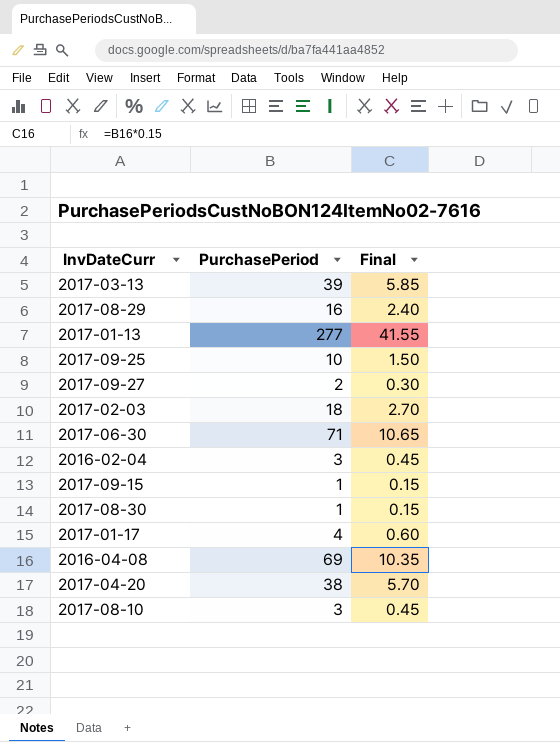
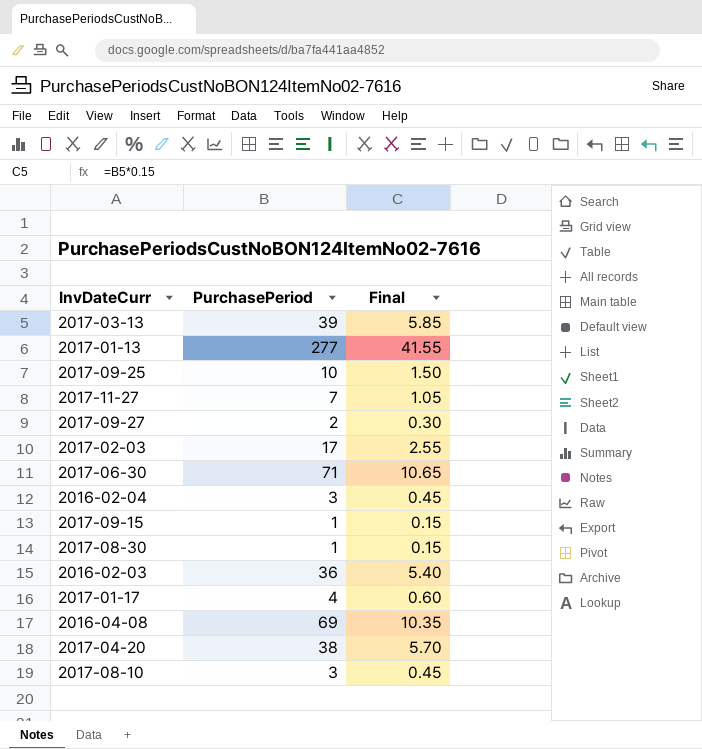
row 2017-08-29: 16 | 2.40 -> none
row 2017-11-27: none -> 7 | 1.05
2017-02-03 | PurchasePeriod: 18 -> 17
2017-02-03 | Final: 2.70 -> 2.55
row 2016-02-03: none -> 36 | 5.40

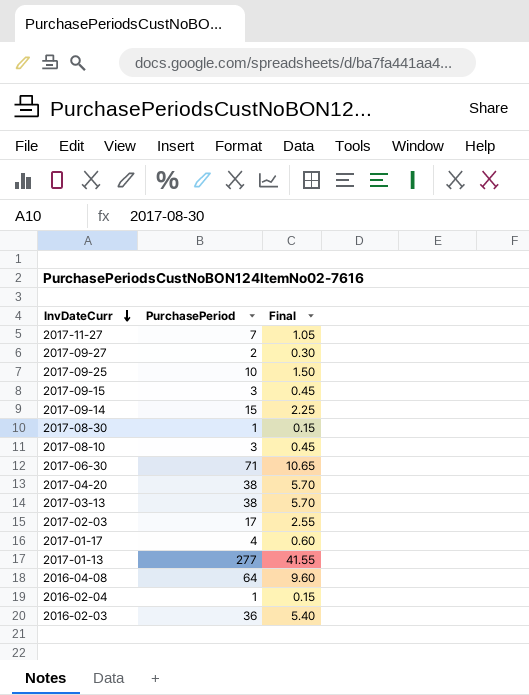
row order: none -> InvDateCurr descending
2017-09-15 | PurchasePeriod: 1 -> 3
2017-09-15 | Final: 0.15 -> 0.45
row 2017-09-14: none -> 15 | 2.25
2017-03-13 | PurchasePeriod: 39 -> 38
2017-03-13 | Final: 5.85 -> 5.70
2016-04-08 | PurchasePeriod: 69 -> 64
2016-04-08 | Final: 10.35 -> 9.60
2016-02-04 | PurchasePeriod: 3 -> 1
2016-02-04 | Final: 0.45 -> 0.15

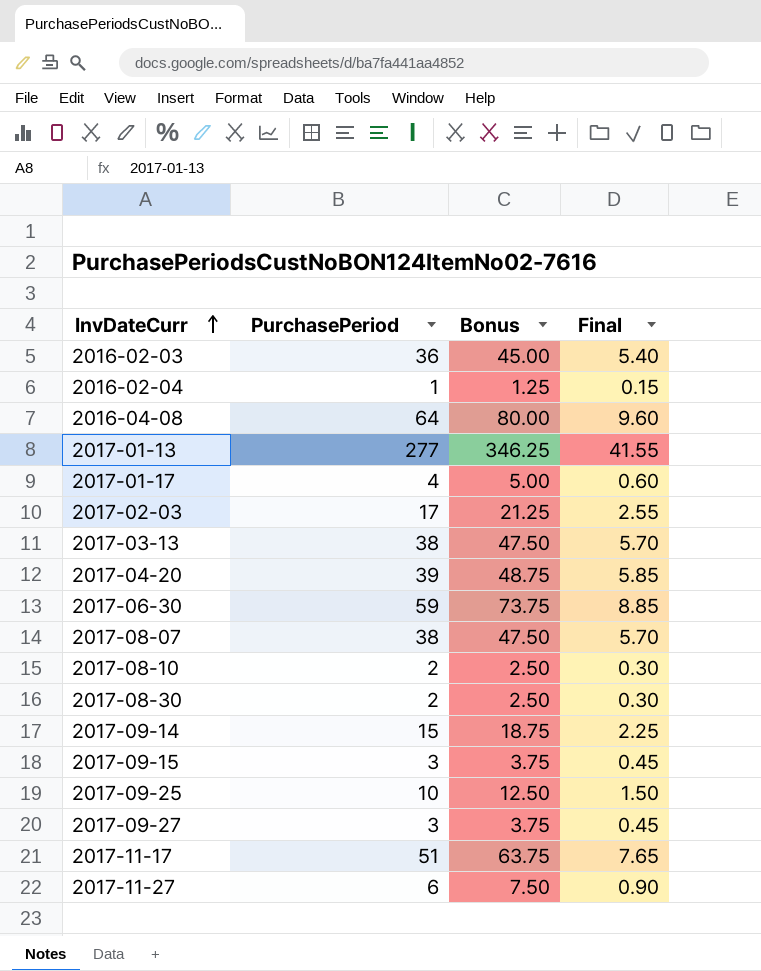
row order: InvDateCurr descending -> InvDateCurr ascending
column Bonus | formula: none -> [PurchasePeriod] * 1.25
2017-04-20 | PurchasePeriod: 38 -> 39
2017-04-20 | Final: 5.70 -> 5.85
2017-06-30 | PurchasePeriod: 71 -> 59
2017-06-30 | Final: 10.65 -> 8.85
row 2017-08-07: none -> 38 | 47.50 | 5.70
2017-08-10 | PurchasePeriod: 3 -> 2
2017-08-10 | Final: 0.45 -> 0.30
2017-08-30 | PurchasePeriod: 1 -> 2
2017-08-30 | Final: 0.15 -> 0.30
2017-09-27 | PurchasePeriod: 2 -> 3
2017-09-27 | Final: 0.30 -> 0.45
row 2017-11-17: none -> 51 | 63.75 | 7.65
2017-11-27 | PurchasePeriod: 7 -> 6
2017-11-27 | Final: 1.05 -> 0.90

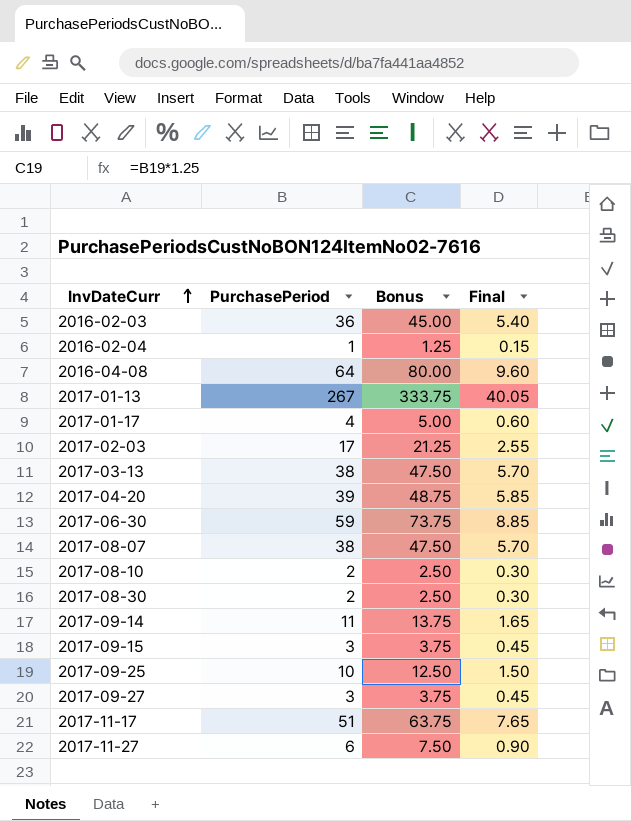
2017-01-13 | PurchasePeriod: 277 -> 267
2017-01-13 | Bonus: 346.25 -> 333.75
2017-01-13 | Final: 41.55 -> 40.05
2017-09-14 | PurchasePeriod: 15 -> 11
2017-09-14 | Bonus: 18.75 -> 13.75
2017-09-14 | Final: 2.25 -> 1.65

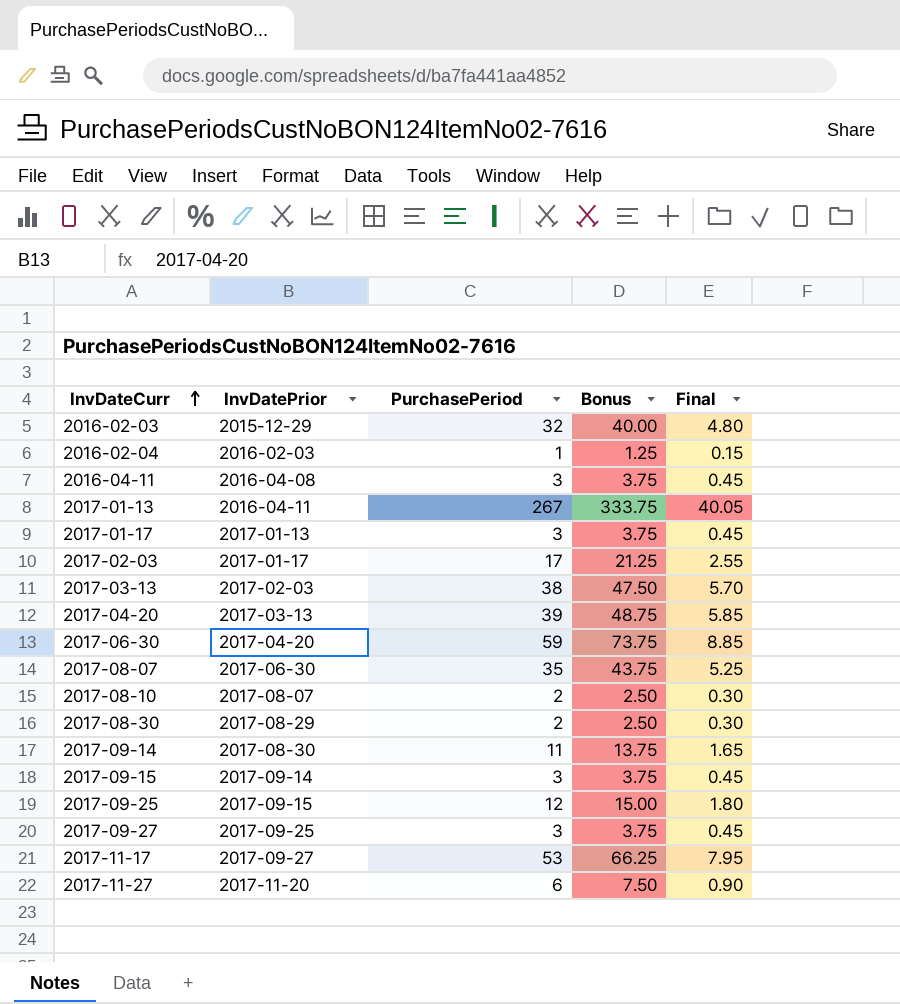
column InvDatePrior | position: none -> 2
row 2016-04-08: 64 | 80.00 | 9.60 -> none
2016-02-03 | PurchasePeriod: 36 -> 32
2016-02-03 | Bonus: 45.00 -> 40.00
2016-02-03 | Final: 5.40 -> 4.80
row 2016-04-11: none -> 2016-04-08 | 3 | 3.75 | 0.45
2017-01-17 | PurchasePeriod: 4 -> 3
2017-01-17 | Bonus: 5.00 -> 3.75
2017-01-17 | Final: 0.60 -> 0.45
2017-08-07 | PurchasePeriod: 38 -> 35
2017-08-07 | Bonus: 47.50 -> 43.75
2017-08-07 | Final: 5.70 -> 5.25
2017-09-25 | PurchasePeriod: 10 -> 12
2017-09-25 | Bonus: 12.50 -> 15.00
2017-09-25 | Final: 1.50 -> 1.80
2017-11-17 | PurchasePeriod: 51 -> 53
2017-11-17 | Bonus: 63.75 -> 66.25
2017-11-17 | Final: 7.65 -> 7.95

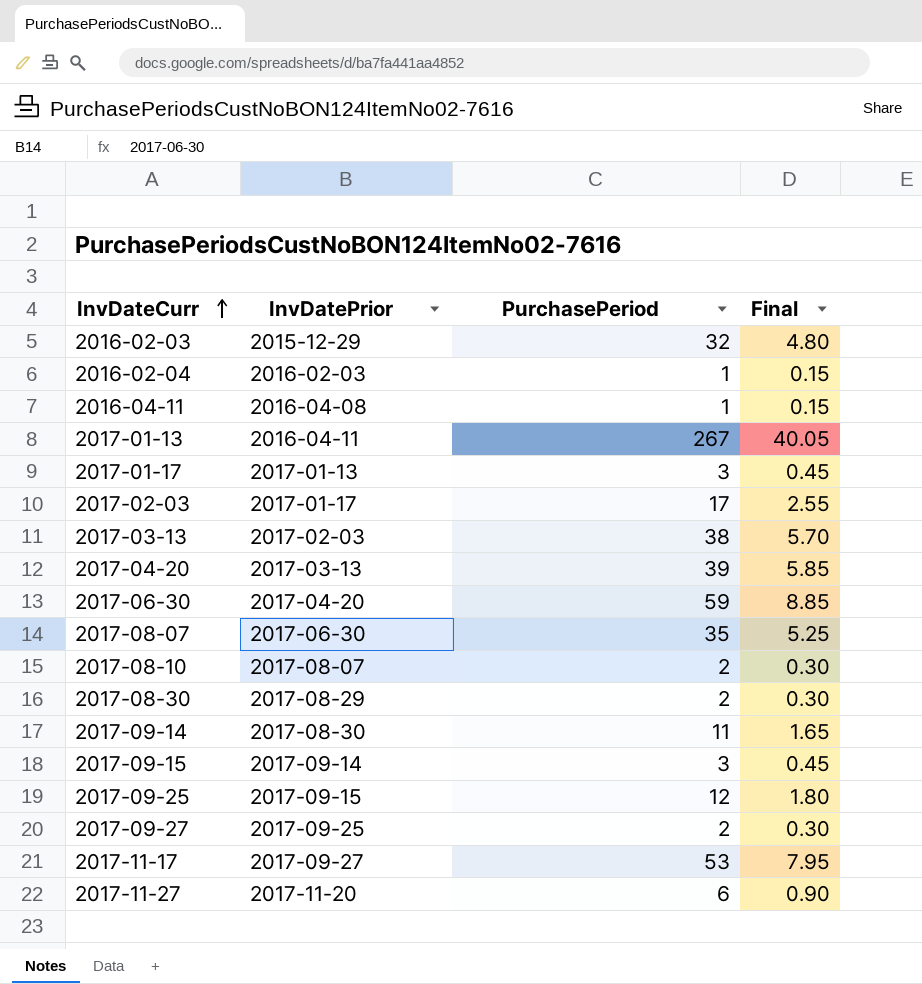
column Bonus | formula: [PurchasePeriod] * 1.25 -> none
2016-04-11 | PurchasePeriod: 3 -> 1
2016-04-11 | Final: 0.45 -> 0.15
2017-09-27 | PurchasePeriod: 3 -> 2
2017-09-27 | Final: 0.45 -> 0.30

